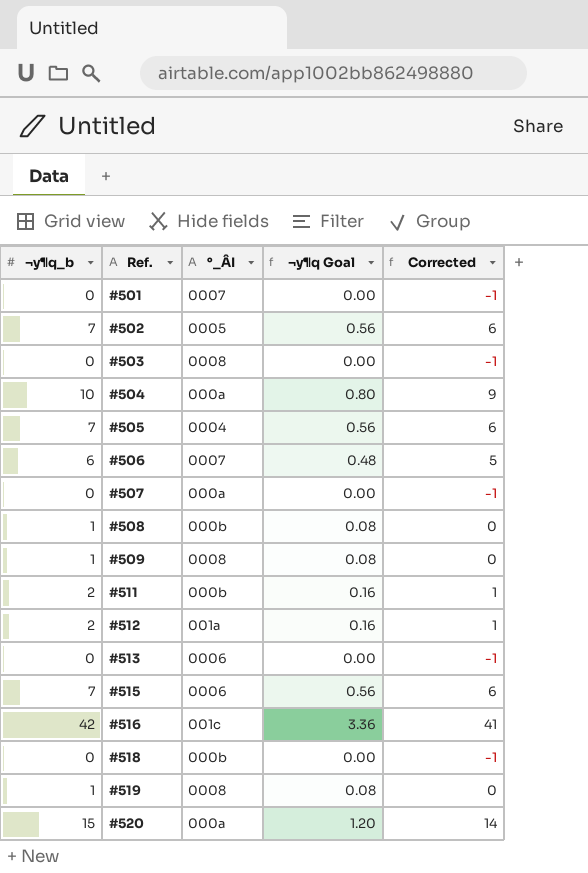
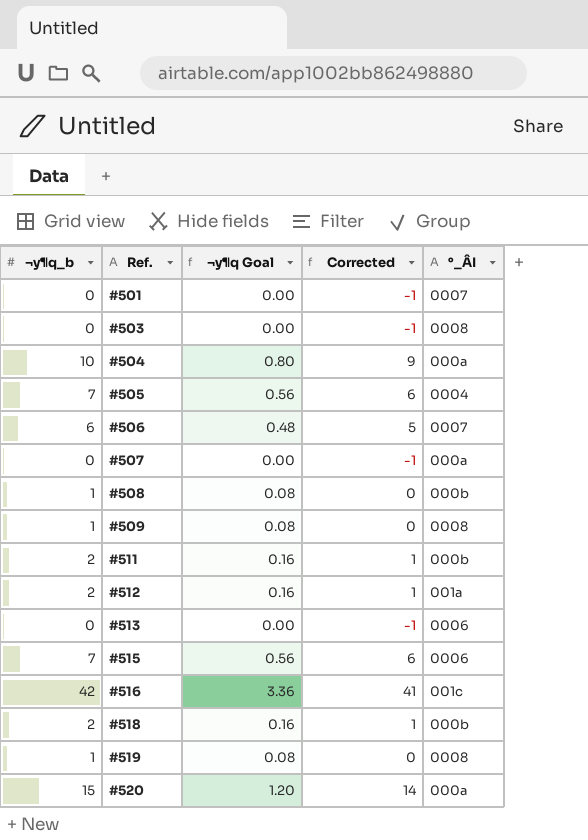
column °_ÂI | position: 3 -> 5
row #502: 7 | 0005 | 0.56 | 6 -> none
#518 | ¬y¶q_b: 0 -> 2
#518 | ¬y¶q Goal: 0.00 -> 0.16
#518 | Corrected: -1 -> 1

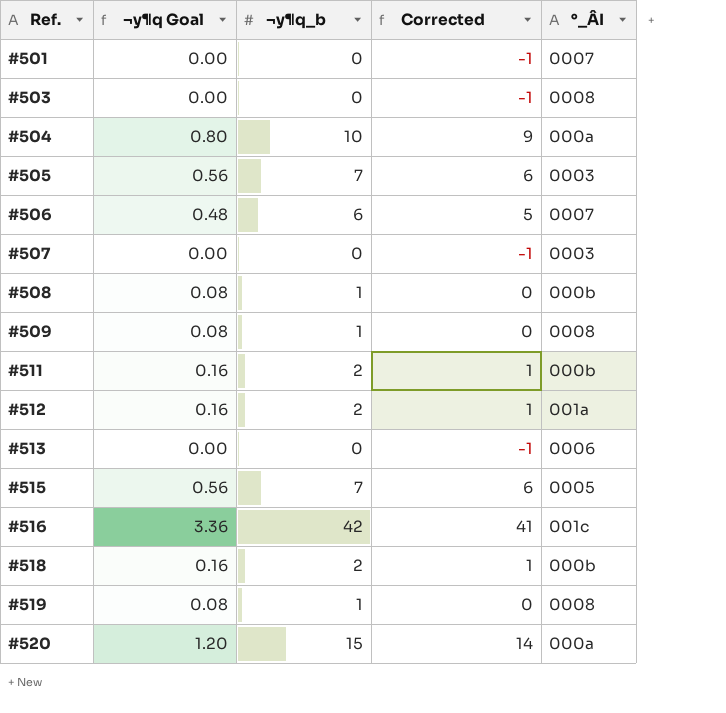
column ¬y¶q_b | position: 1 -> 3
#505 | °_ÂI: 0004 -> 0003
#507 | °_ÂI: 000a -> 0003
#515 | °_ÂI: 0006 -> 0005

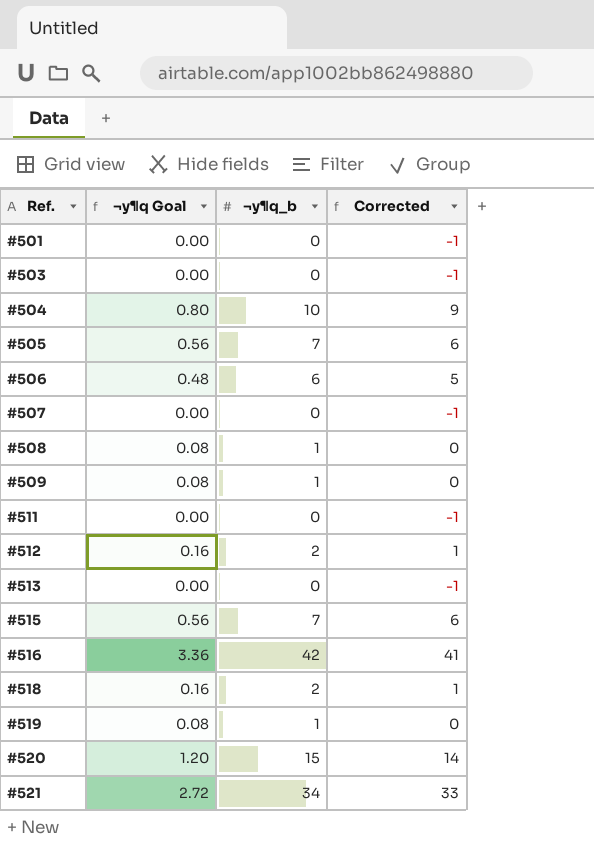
column °_ÂI | position: 5 -> none
#511 | ¬y¶q Goal: 0.16 -> 0.00
#511 | ¬y¶q_b: 2 -> 0
#511 | Corrected: 1 -> -1
row #521: none -> 2.72 | 34 | 33

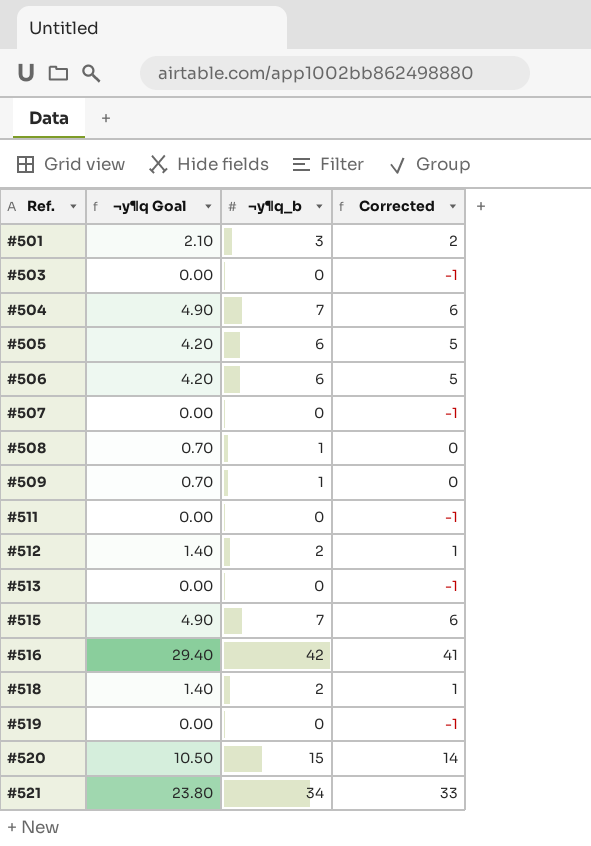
column ¬y¶q Goal | formula: [¬y¶q_b] * 0.08 -> [¬y¶q_b] * 0.7
#501 | ¬y¶q_b: 0 -> 3
#501 | Corrected: -1 -> 2
#504 | ¬y¶q_b: 10 -> 7
#504 | Corrected: 9 -> 6
#505 | ¬y¶q_b: 7 -> 6
#505 | Corrected: 6 -> 5
#519 | ¬y¶q_b: 1 -> 0
#519 | Corrected: 0 -> -1

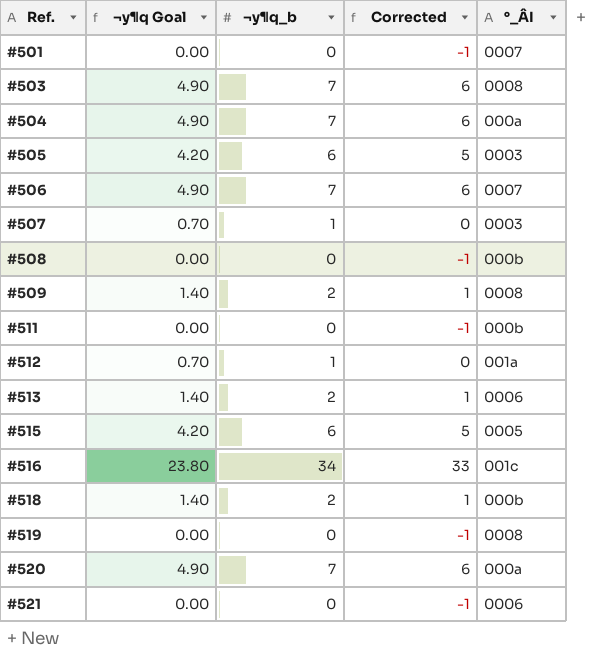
column °_ÂI | position: none -> 5
#501 | ¬y¶q Goal: 2.10 -> 0.00
#501 | ¬y¶q_b: 3 -> 0
#501 | Corrected: 2 -> -1
#503 | ¬y¶q Goal: 0.00 -> 4.90
#503 | ¬y¶q_b: 0 -> 7
#503 | Corrected: -1 -> 6
#506 | ¬y¶q Goal: 4.20 -> 4.90
#506 | ¬y¶q_b: 6 -> 7
#506 | Corrected: 5 -> 6
#507 | ¬y¶q Goal: 0.00 -> 0.70
#507 | ¬y¶q_b: 0 -> 1
#507 | Corrected: -1 -> 0
#508 | ¬y¶q Goal: 0.70 -> 0.00
#508 | ¬y¶q_b: 1 -> 0
#508 | Corrected: 0 -> -1
#509 | ¬y¶q Goal: 0.70 -> 1.40
#509 | ¬y¶q_b: 1 -> 2
#509 | Corrected: 0 -> 1
#512 | ¬y¶q Goal: 1.40 -> 0.70
#512 | ¬y¶q_b: 2 -> 1
#512 | Corrected: 1 -> 0
#513 | ¬y¶q Goal: 0.00 -> 1.40
#513 | ¬y¶q_b: 0 -> 2
#513 | Corrected: -1 -> 1
#515 | ¬y¶q Goal: 4.90 -> 4.20
#515 | ¬y¶q_b: 7 -> 6
#515 | Corrected: 6 -> 5
#516 | ¬y¶q Goal: 29.40 -> 23.80
#516 | ¬y¶q_b: 42 -> 34
#516 | Corrected: 41 -> 33
#520 | ¬y¶q Goal: 10.50 -> 4.90
#520 | ¬y¶q_b: 15 -> 7
#520 | Corrected: 14 -> 6
#521 | ¬y¶q Goal: 23.80 -> 0.00
#521 | ¬y¶q_b: 34 -> 0
#521 | Corrected: 33 -> -1

